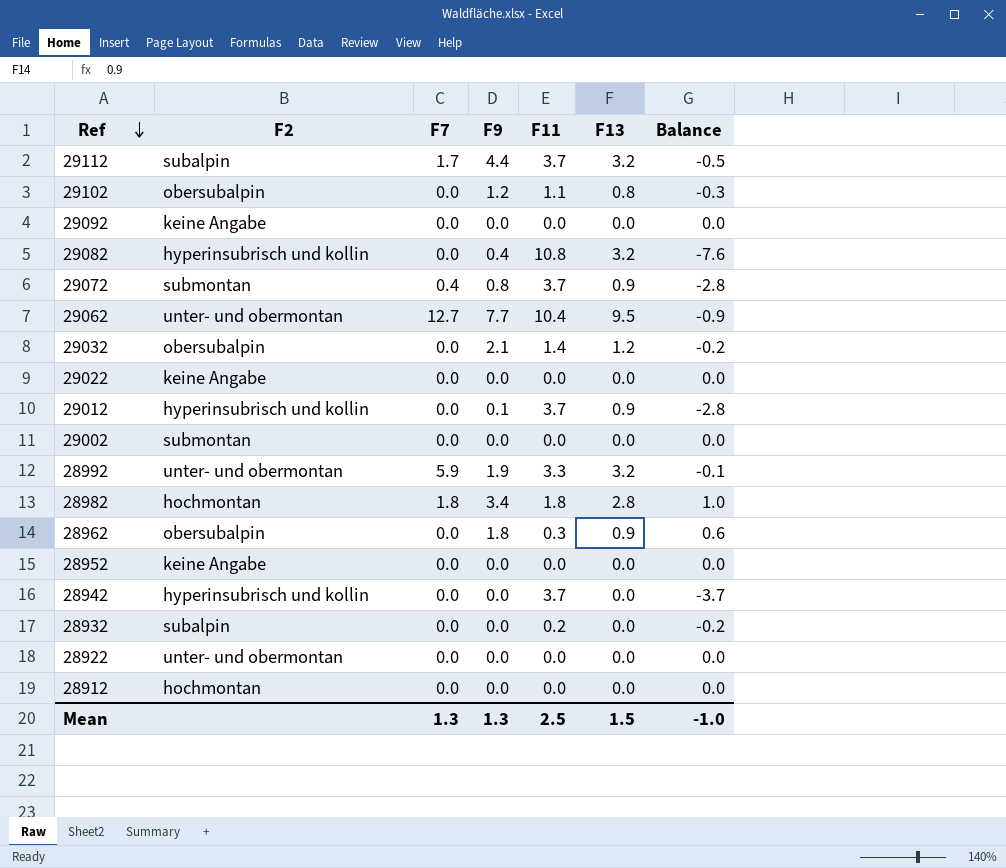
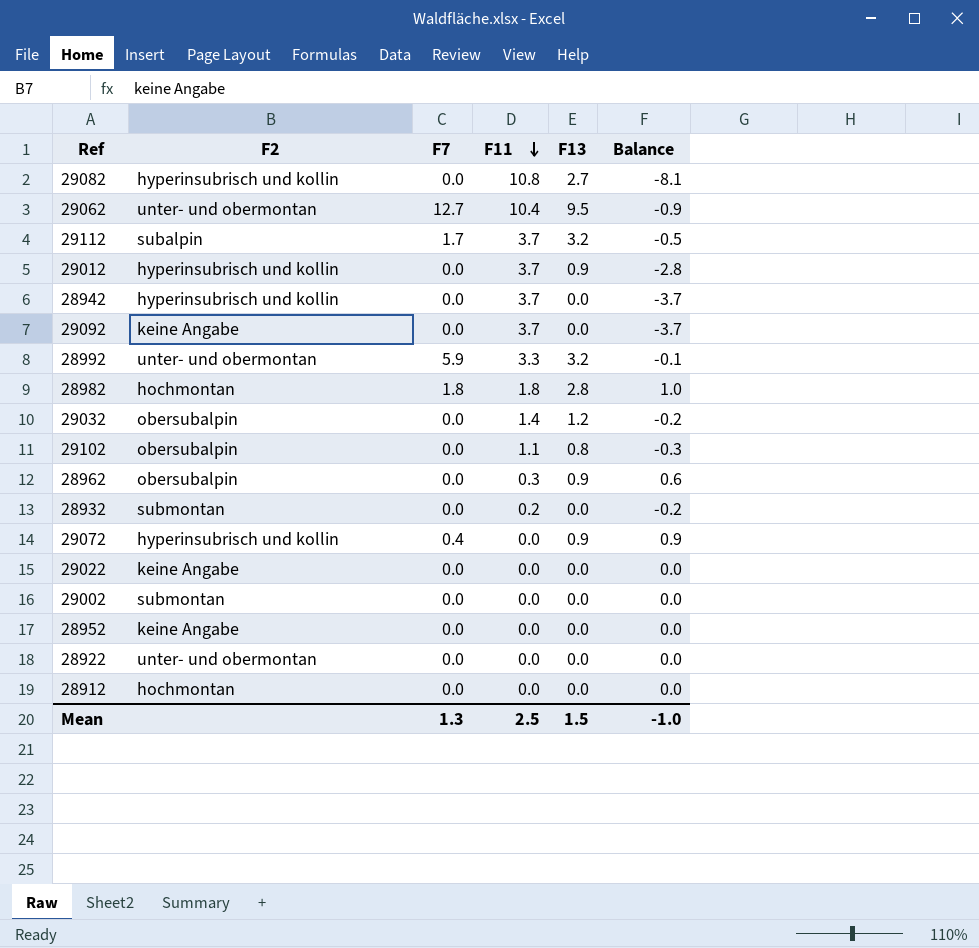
row order: Ref descending -> F11 descending
column F9 | position: 4 -> none
29082 | F13: 3.2 -> 2.7
29082 | Balance: -7.6 -> -8.1
29092 | F11: 0.0 -> 3.7
29092 | Balance: 0.0 -> -3.7
28932 | F2: subalpin -> submontan
29072 | F2: submontan -> hyperinsubrisch und kollin
29072 | F11: 3.7 -> 0.0
29072 | Balance: -2.8 -> 0.9

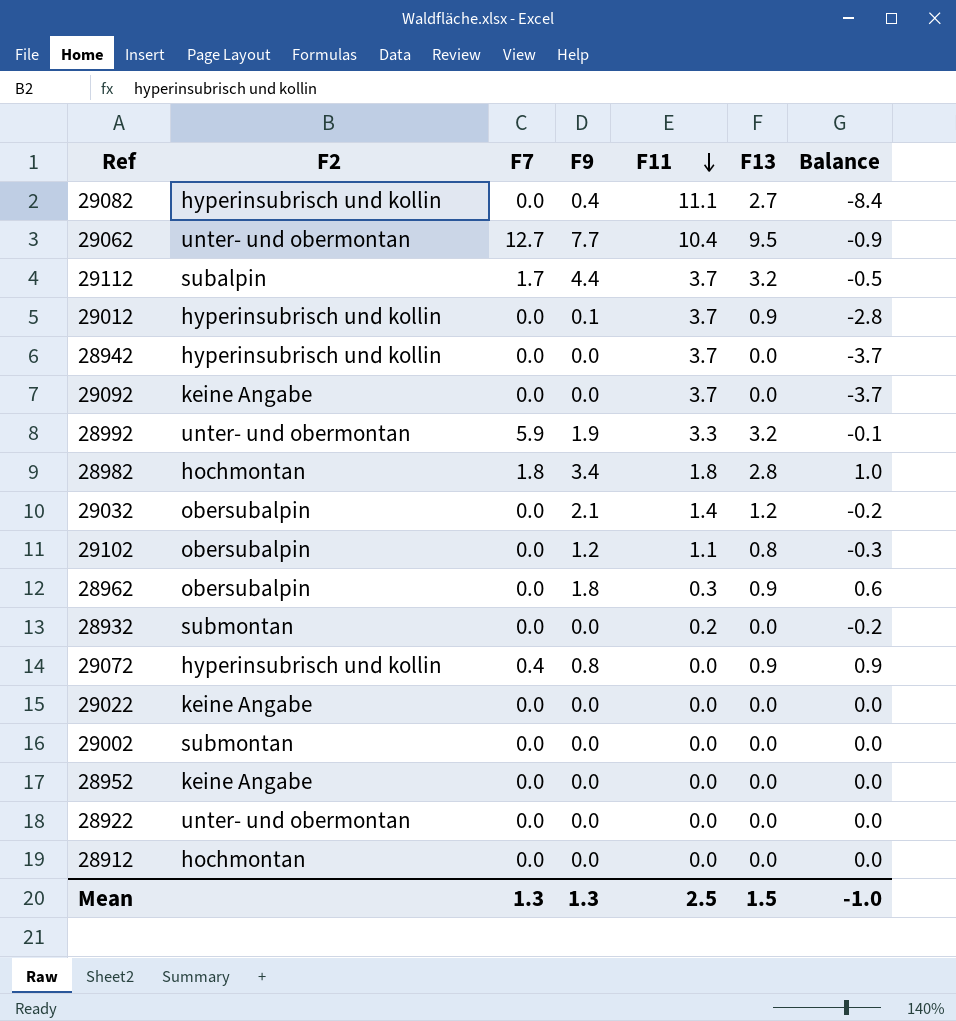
column F9 | position: none -> 4
29082 | F11: 10.8 -> 11.1
29082 | Balance: -8.1 -> -8.4

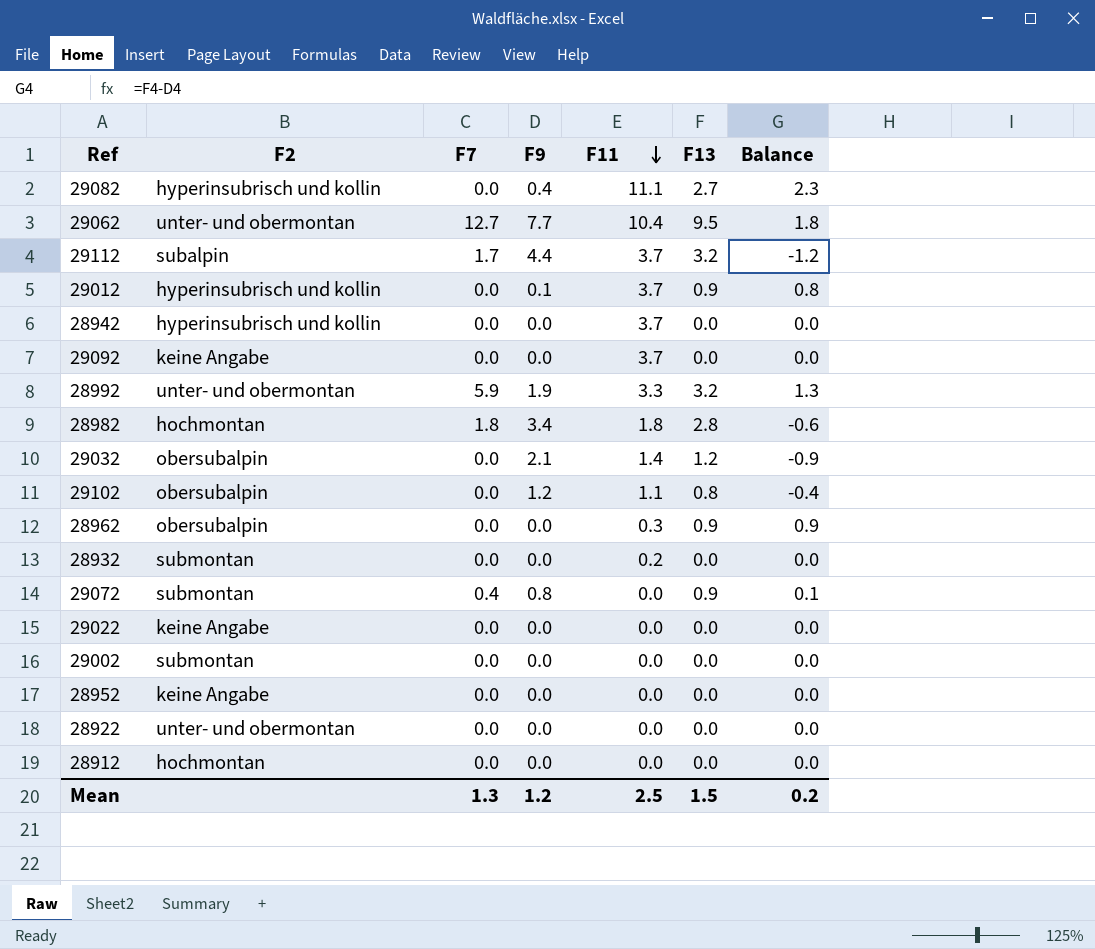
column Balance | formula: [F13] - [F11] -> [F13] - [F9]
28962 | F9: 1.8 -> 0.0
29072 | F2: hyperinsubrisch und kollin -> submontan
Mean | F9: 1.3 -> 1.2
Mean | Balance: -1.0 -> 0.2

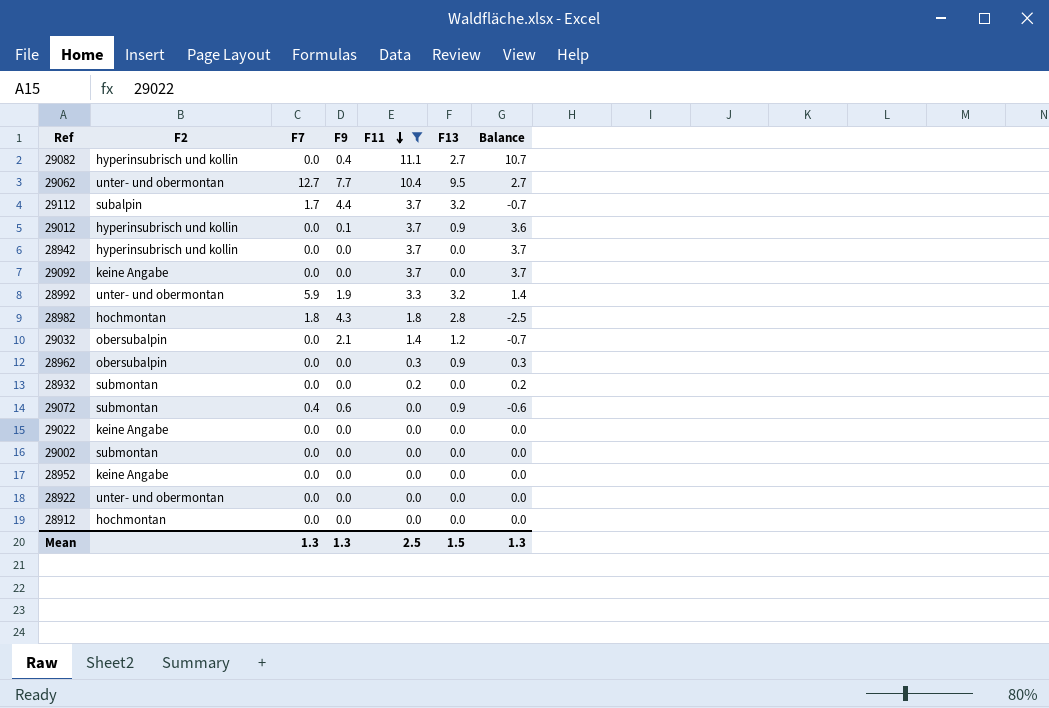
filter: none -> F11 != 1.1
column Balance | formula: [F13] - [F9] -> [F11] - [F9]
28982 | F9: 3.4 -> 4.3
29072 | F9: 0.8 -> 0.6
Mean | F9: 1.2 -> 1.3
Mean | Balance: 0.2 -> 1.3

